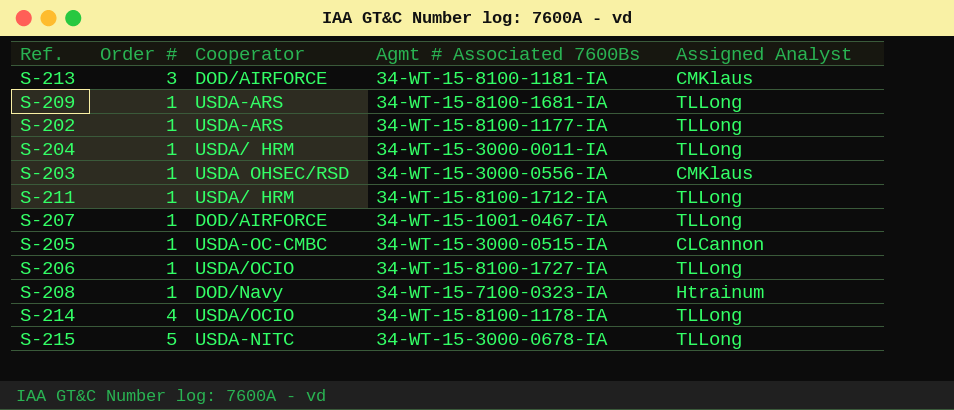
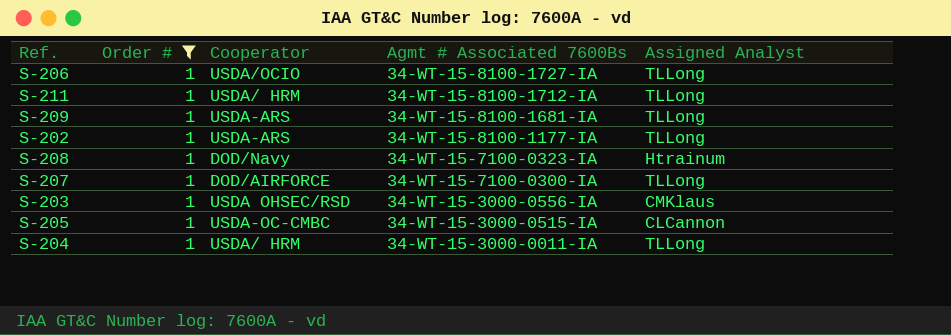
filter: none -> Order # = 1
row order: none -> Agmt # Associated 7600Bs descending
S-207 | Agmt # Associated 7600Bs: 34-WT-15-1001-0467-IA -> 34-WT-15-7100-0300-IA

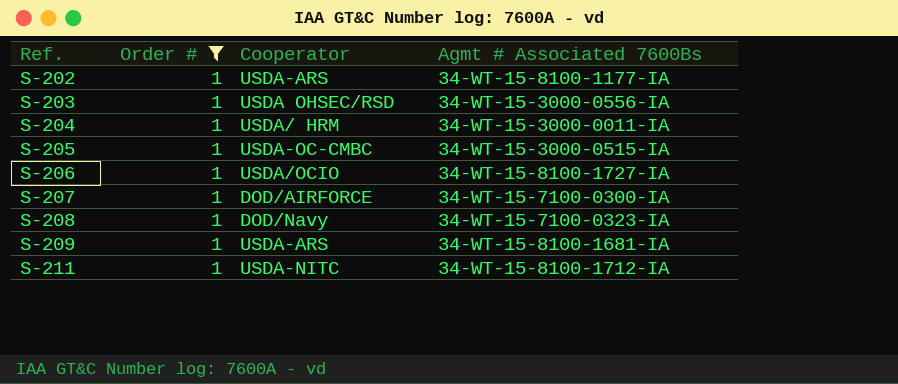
row order: Agmt # Associated 7600Bs descending -> Ref. ascending
column Assigned Analyst | position: 5 -> none
S-211 | Cooperator: USDA/ HRM -> USDA-NITC

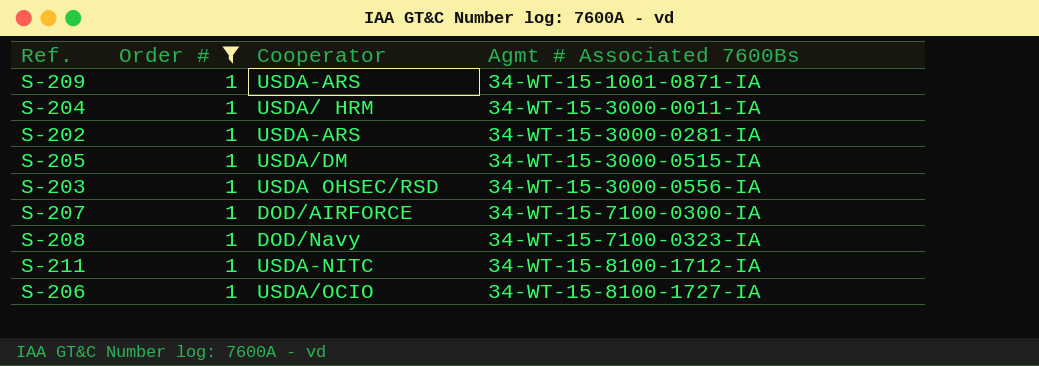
row order: Ref. ascending -> Agmt # Associated 7600Bs ascending
S-209 | Agmt # Associated 7600Bs: 34-WT-15-8100-1681-IA -> 34-WT-15-1001-0871-IA
S-202 | Agmt # Associated 7600Bs: 34-WT-15-8100-1177-IA -> 34-WT-15-3000-0281-IA
S-205 | Cooperator: USDA-OC-CMBC -> USDA/DM

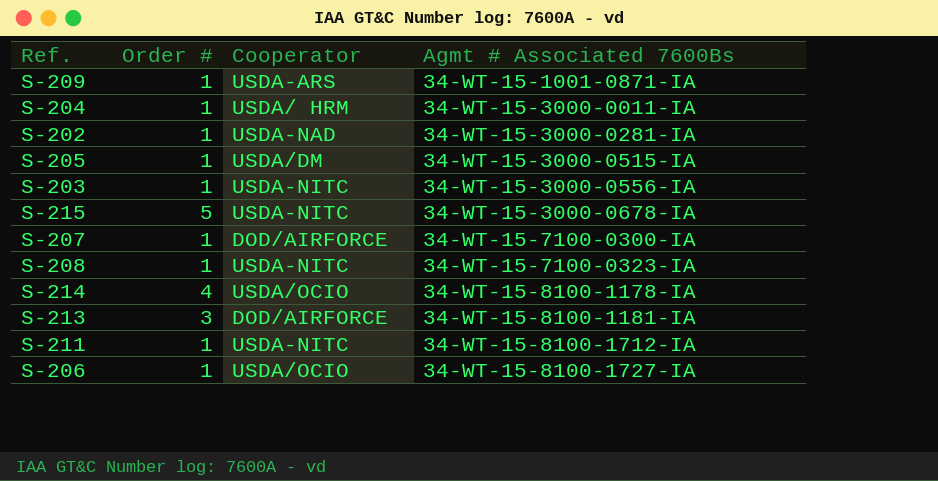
filter: Order # = 1 -> none
S-202 | Cooperator: USDA-ARS -> USDA-NAD
S-203 | Cooperator: USDA OHSEC/RSD -> USDA-NITC
S-208 | Cooperator: DOD/Navy -> USDA-NITC

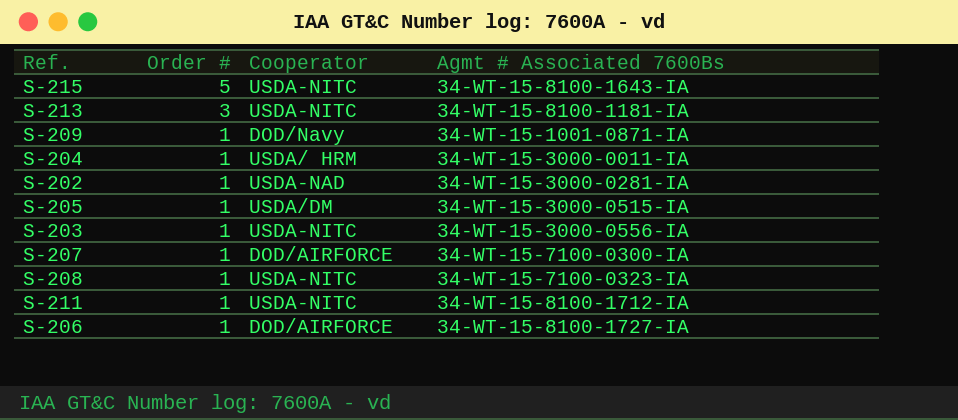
row order: Agmt # Associated 7600Bs ascending -> Order # descending
row S-214: 4 | USDA/OCIO | 34-WT-15-8100-1178-IA -> none
S-215 | Agmt # Associated 7600Bs: 34-WT-15-3000-0678-IA -> 34-WT-15-8100-1643-IA
S-213 | Cooperator: DOD/AIRFORCE -> USDA-NITC
S-209 | Cooperator: USDA-ARS -> DOD/Navy
S-206 | Cooperator: USDA/OCIO -> DOD/AIRFORCE

